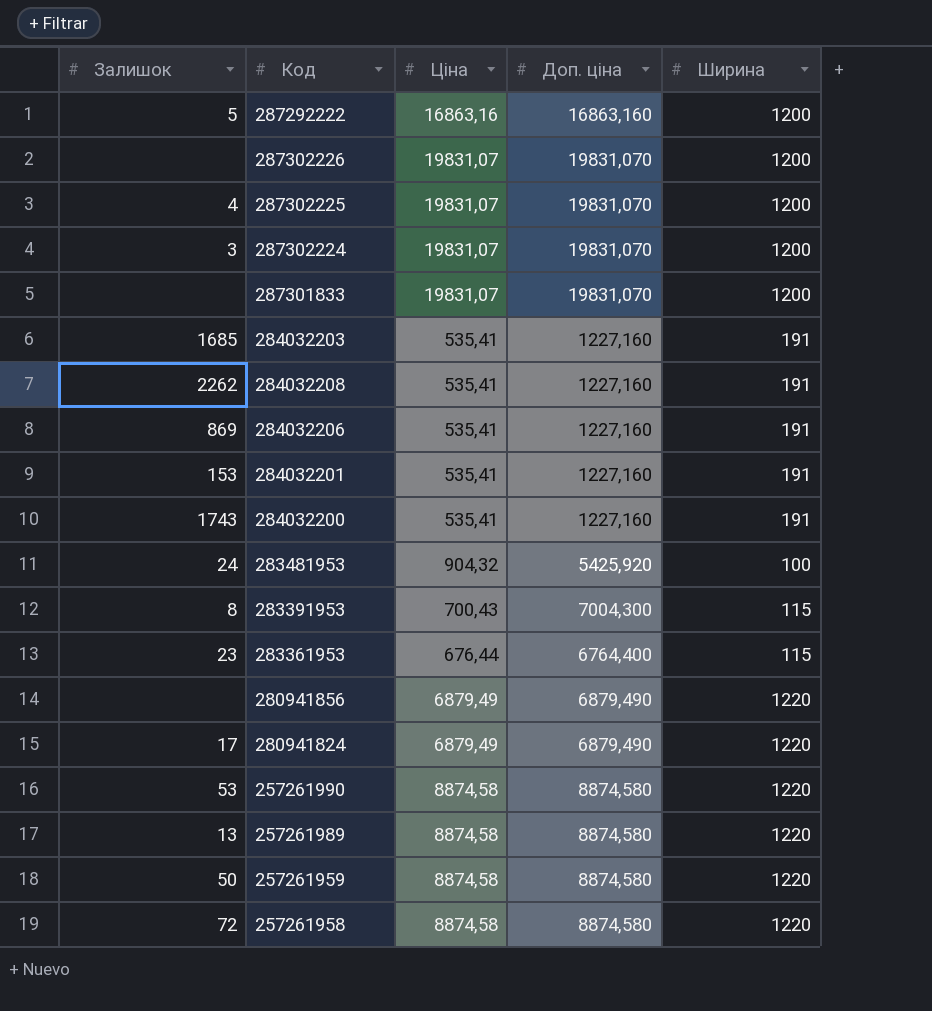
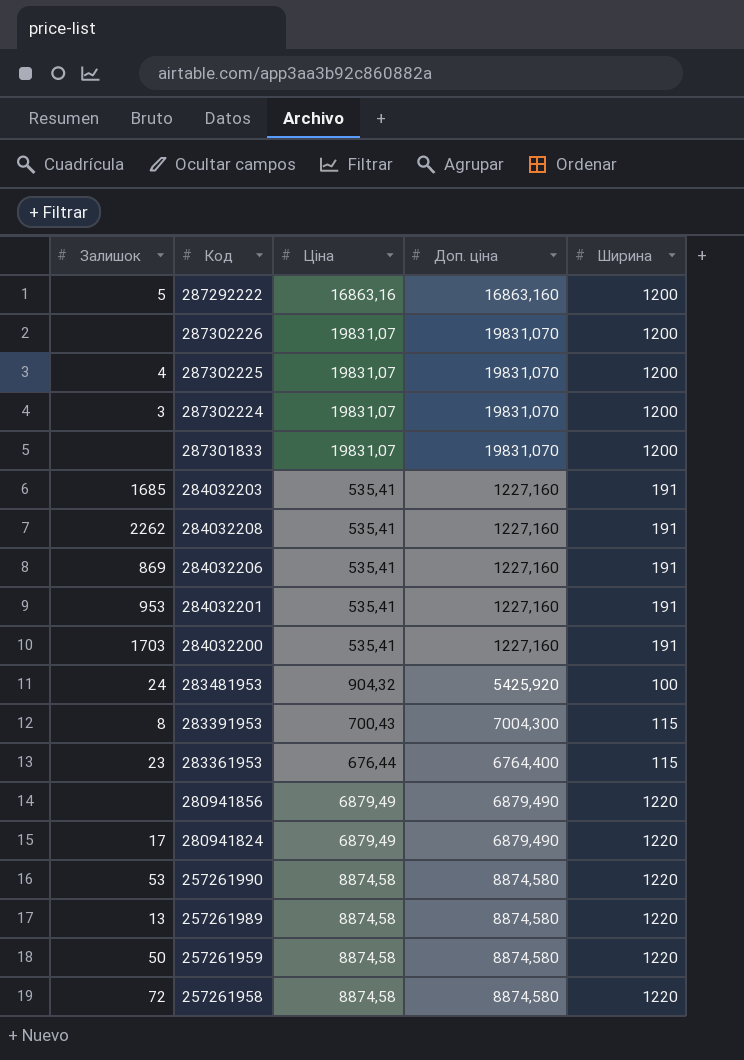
284032201 | Залишок: 153 -> 953
284032200 | Залишок: 1743 -> 1703

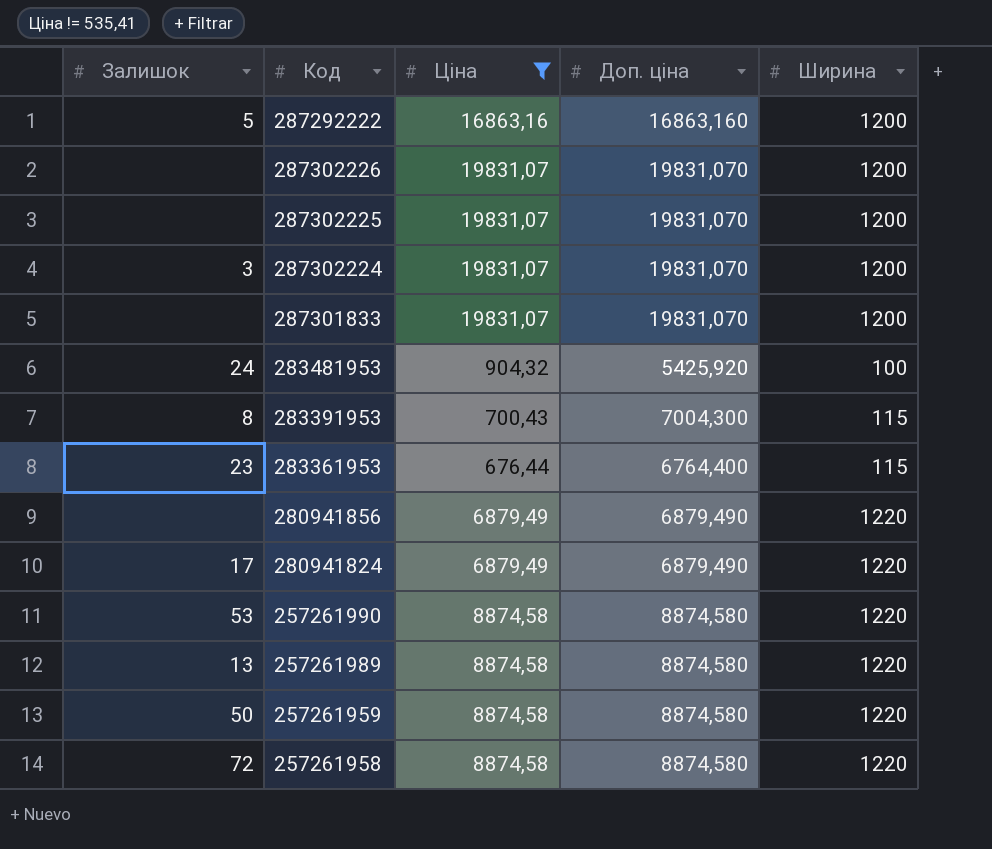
filter: none -> Ціна != 535,41
287302225 | Залишок: 4 -> none

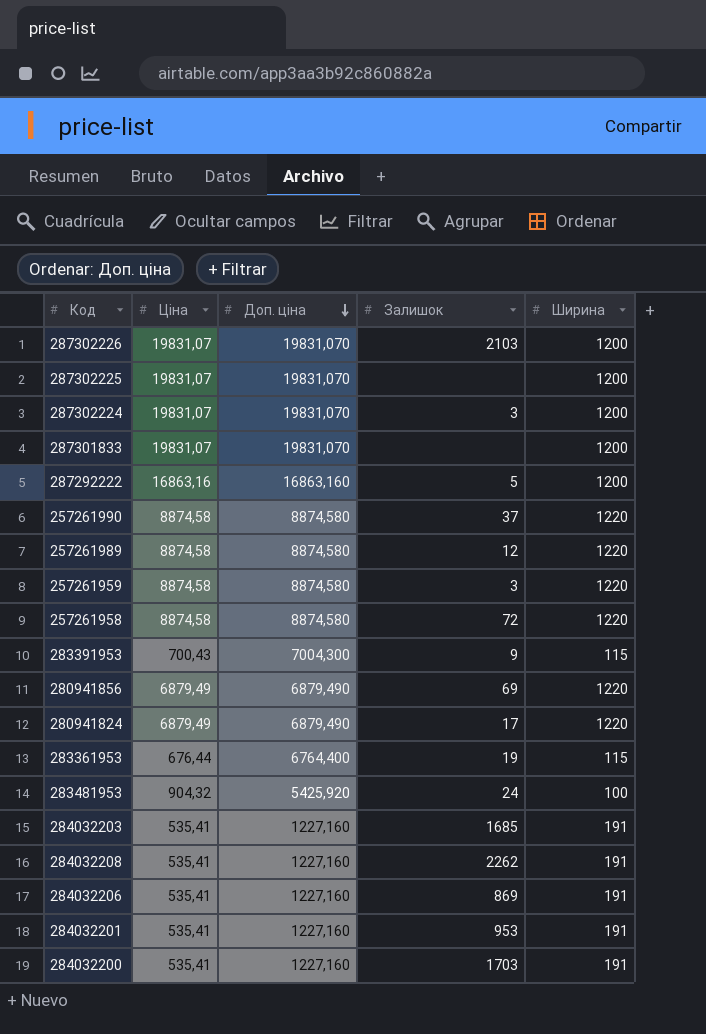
filter: Ціна != 535,41 -> none
row order: none -> Доп. ціна descending
column Залишок | position: 1 -> 4
287302226 | Залишок: none -> 2103
257261990 | Залишок: 53 -> 37
257261989 | Залишок: 13 -> 12
257261959 | Залишок: 50 -> 3
283391953 | Залишок: 8 -> 9
280941856 | Залишок: none -> 69
283361953 | Залишок: 23 -> 19

